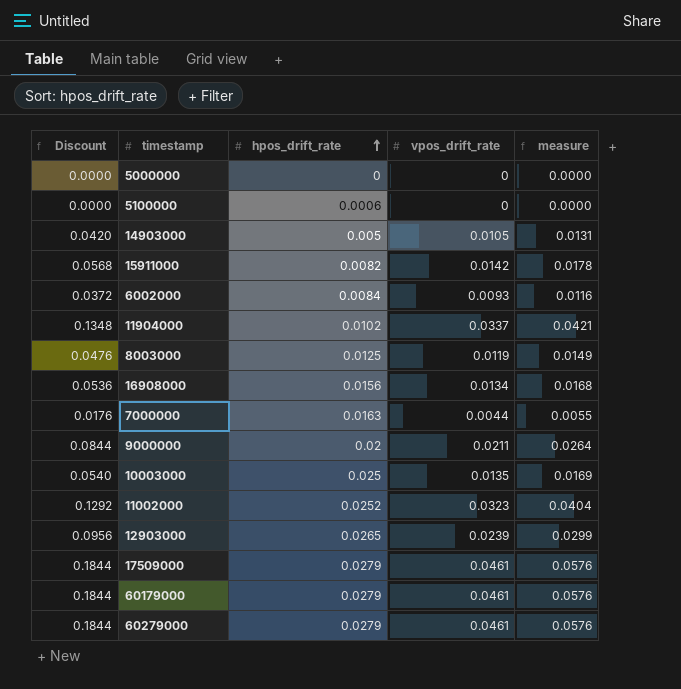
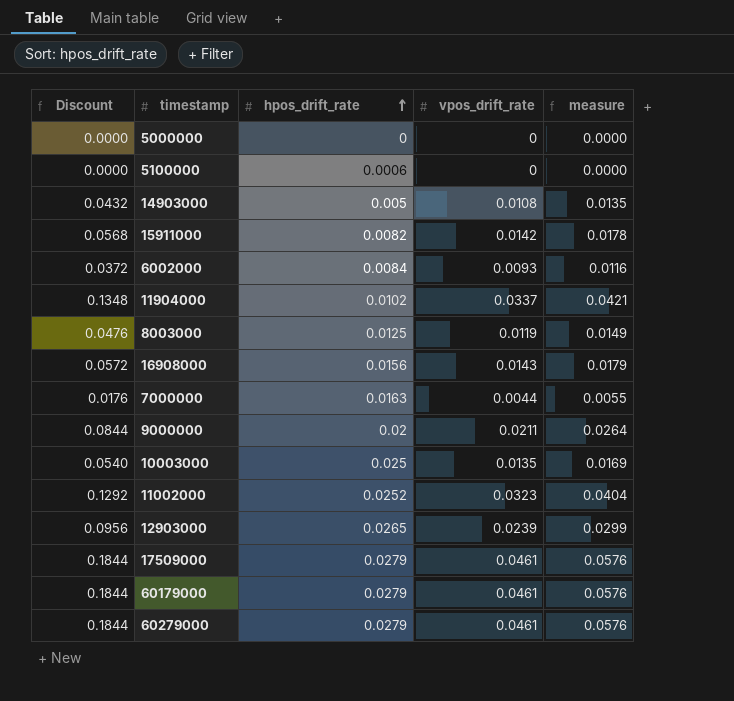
14903000 | Discount: 0.0420 -> 0.0432
14903000 | vpos_drift_rate: 0.0105 -> 0.0108
14903000 | measure: 0.0131 -> 0.0135
16908000 | Discount: 0.0536 -> 0.0572
16908000 | vpos_drift_rate: 0.0134 -> 0.0143
16908000 | measure: 0.0168 -> 0.0179

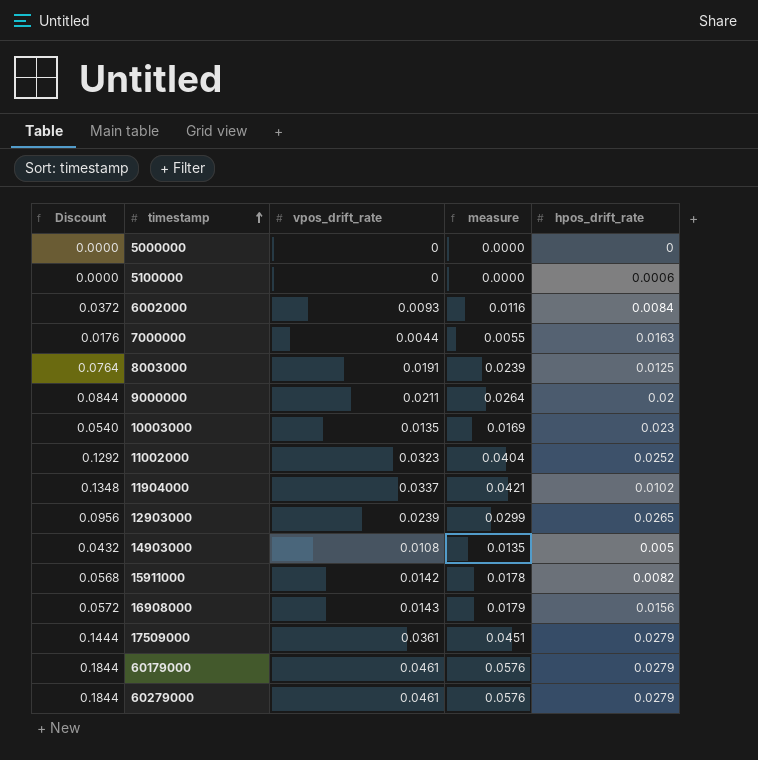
row order: hpos_drift_rate ascending -> timestamp ascending
column hpos_drift_rate | position: 3 -> 5
8003000 | Discount: 0.0476 -> 0.0764
8003000 | vpos_drift_rate: 0.0119 -> 0.0191
8003000 | measure: 0.0149 -> 0.0239
10003000 | hpos_drift_rate: 0.025 -> 0.023
17509000 | Discount: 0.1844 -> 0.1444
17509000 | vpos_drift_rate: 0.0461 -> 0.0361
17509000 | measure: 0.0576 -> 0.0451

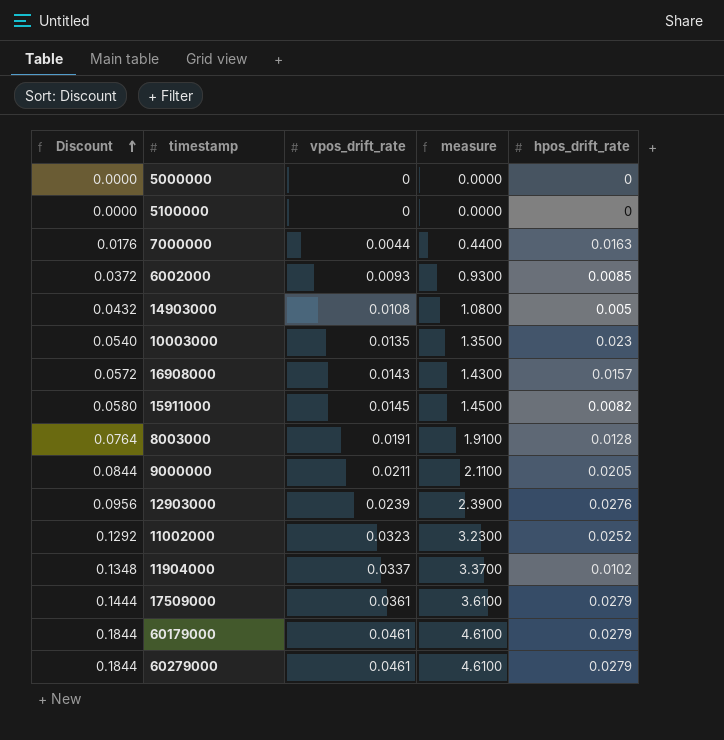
row order: timestamp ascending -> Discount ascending
column measure | formula: [vpos_drift_rate] * 1.25 -> [vpos_drift_rate] * 100
5100000 | hpos_drift_rate: 0.0006 -> 0
6002000 | hpos_drift_rate: 0.0084 -> 0.0085
16908000 | hpos_drift_rate: 0.0156 -> 0.0157
15911000 | Discount: 0.0568 -> 0.0580
15911000 | vpos_drift_rate: 0.0142 -> 0.0145
8003000 | hpos_drift_rate: 0.0125 -> 0.0128
9000000 | hpos_drift_rate: 0.02 -> 0.0205
12903000 | hpos_drift_rate: 0.0265 -> 0.0276

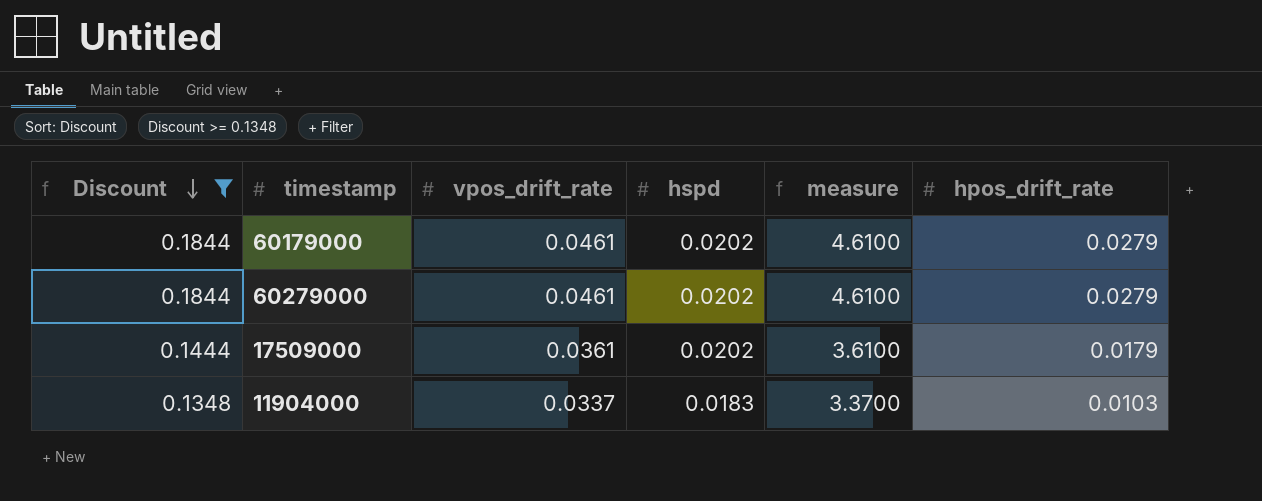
filter: none -> Discount >= 0.1348
row order: Discount ascending -> Discount descending
column hspd | position: none -> 4
17509000 | hpos_drift_rate: 0.0279 -> 0.0179
11904000 | hpos_drift_rate: 0.0102 -> 0.0103

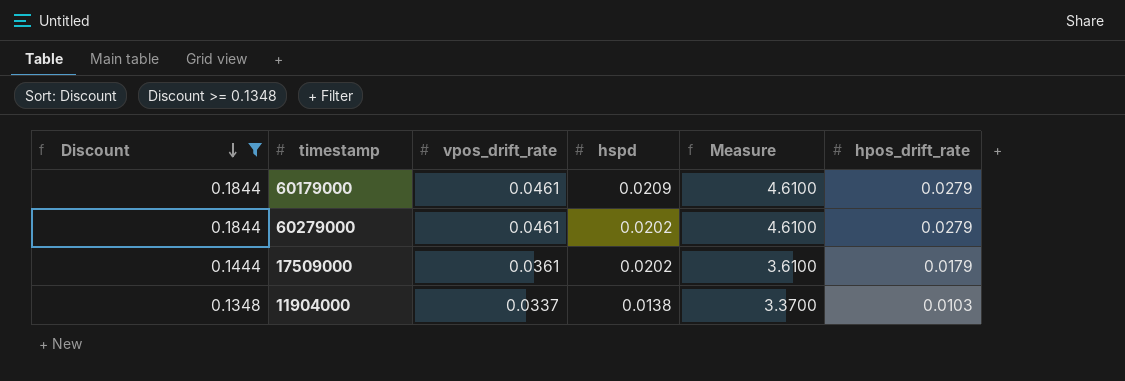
column name: measure -> Measure
60179000 | hspd: 0.0202 -> 0.0209
11904000 | hspd: 0.0183 -> 0.0138

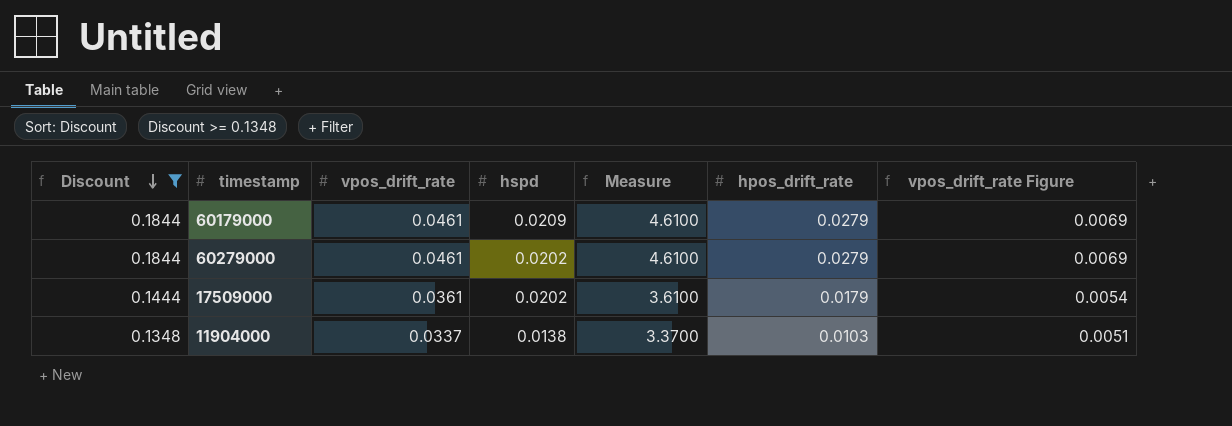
column vpos_drift_rate Figure | formula: none -> [vpos_drift_rate] * 0.15

